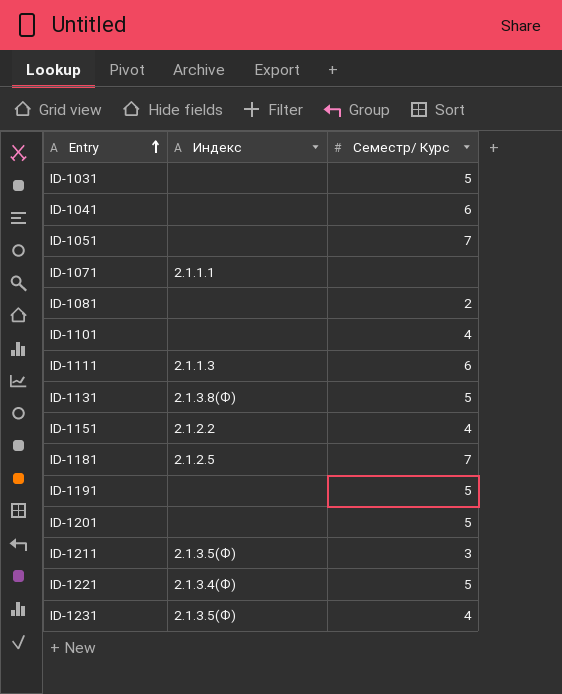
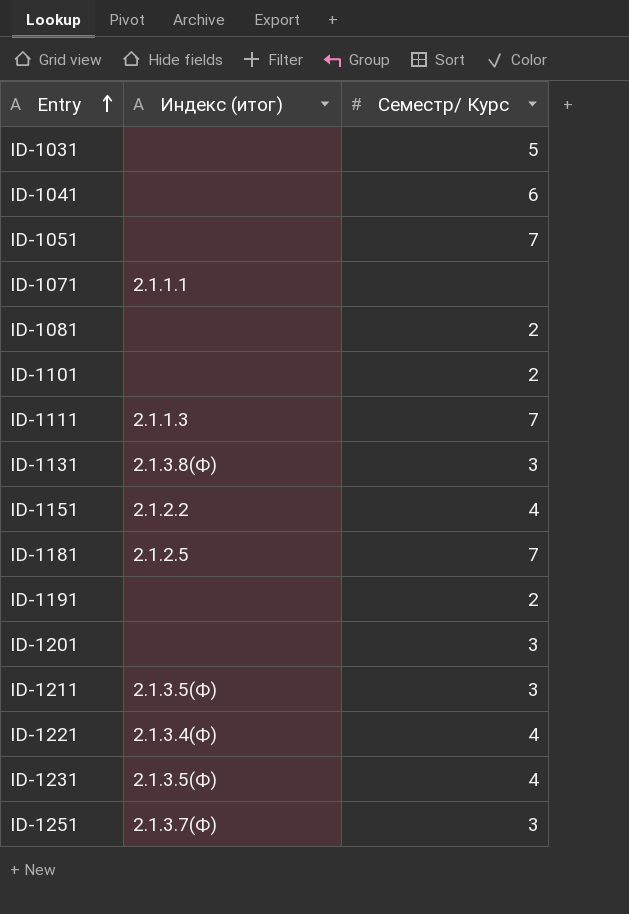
column name: Индекс -> Индекс (итог)
ID-1101 | Семестр/ Курс: 4 -> 2
ID-1111 | Семестр/ Курс: 6 -> 7
ID-1131 | Семестр/ Курс: 5 -> 3
ID-1191 | Семестр/ Курс: 5 -> 2
ID-1201 | Семестр/ Курс: 5 -> 3
ID-1221 | Семестр/ Курс: 5 -> 4
row ID-1251: none -> 2.1.3.7(Ф) | 3

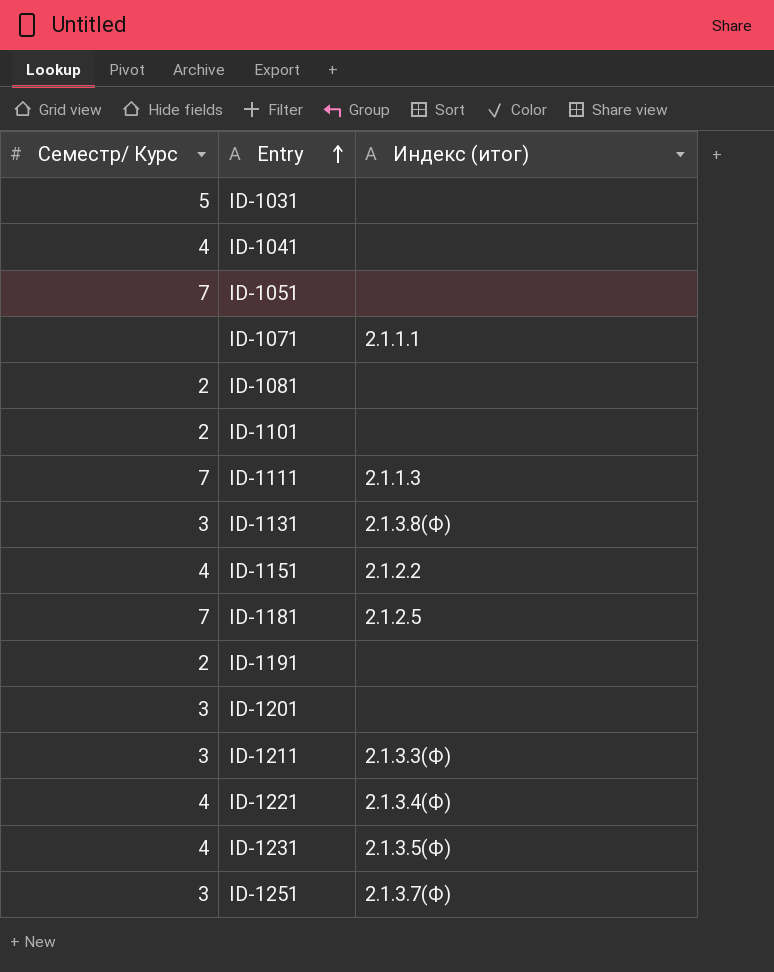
column Семестр/ Курс | position: 3 -> 1
ID-1041 | Семестр/ Курс: 6 -> 4
ID-1211 | Индекс (итог): 2.1.3.5(Ф) -> 2.1.3.3(Ф)

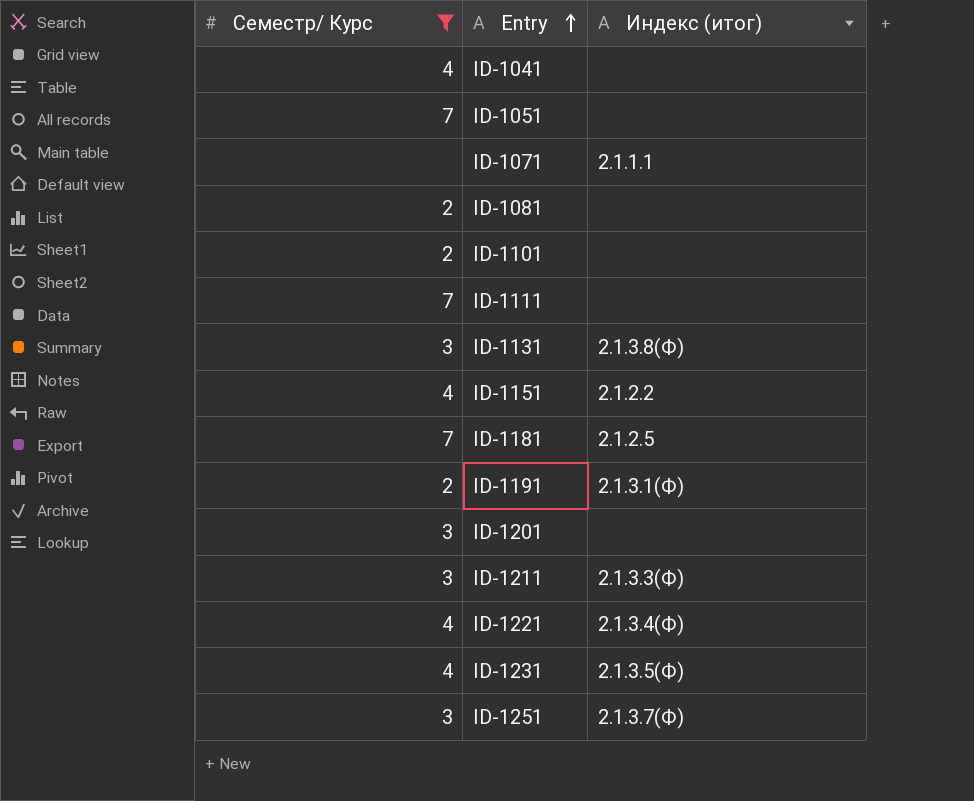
filter: none -> Семестр/ Курс != 5
ID-1111 | Индекс (итог): 2.1.1.3 -> none
ID-1191 | Индекс (итог): none -> 2.1.3.1(Ф)

